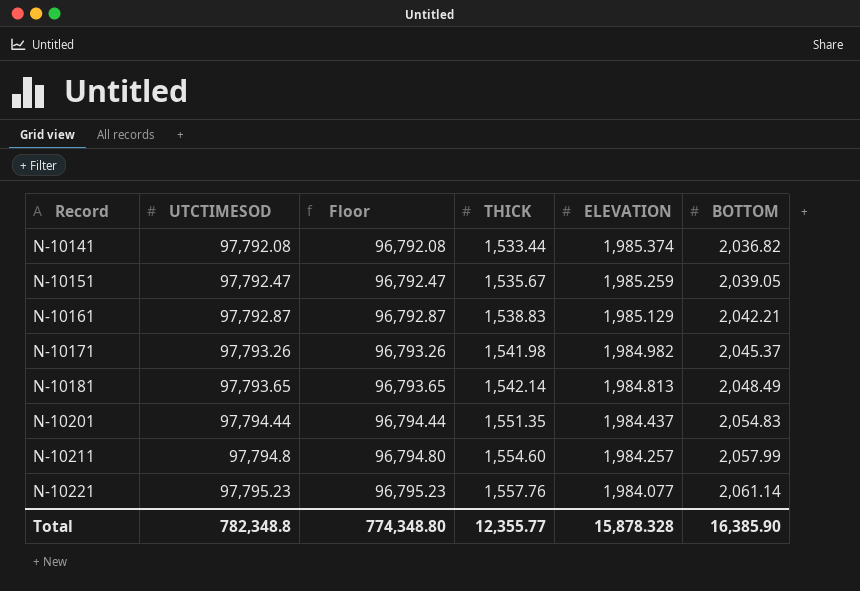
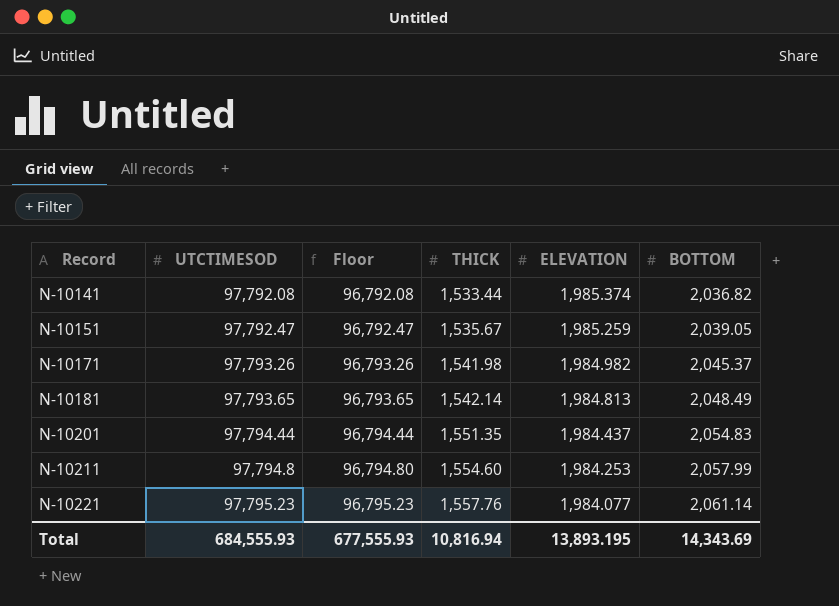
row N-10161: 97,792.87 | 96,792.87 | 1,538.83 | 1,985.129 | 2,042.21 -> none
N-10211 | ELEVATION: 1,984.257 -> 1,984.253
Total | UTCTIMESOD: 782,348.8 -> 684,555.93
Total | Floor: 774,348.80 -> 677,555.93
Total | THICK: 12,355.77 -> 10,816.94
Total | ELEVATION: 15,878.328 -> 13,893.195
Total | BOTTOM: 16,385.90 -> 14,343.69

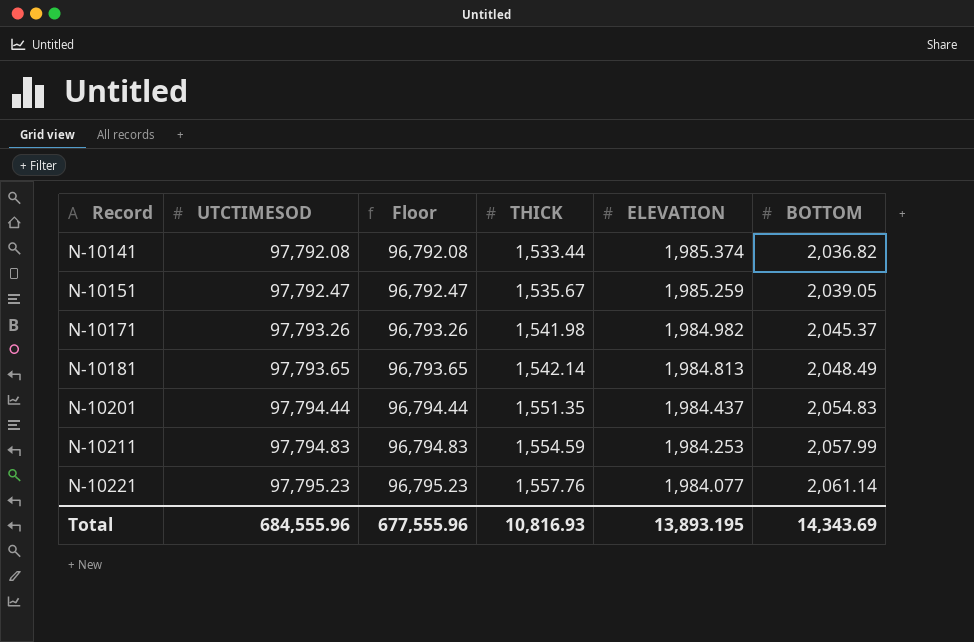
N-10211 | UTCTIMESOD: 97,794.8 -> 97,794.83
N-10211 | Floor: 96,794.80 -> 96,794.83
N-10211 | THICK: 1,554.60 -> 1,554.59
Total | UTCTIMESOD: 684,555.93 -> 684,555.96
Total | Floor: 677,555.93 -> 677,555.96
Total | THICK: 10,816.94 -> 10,816.93

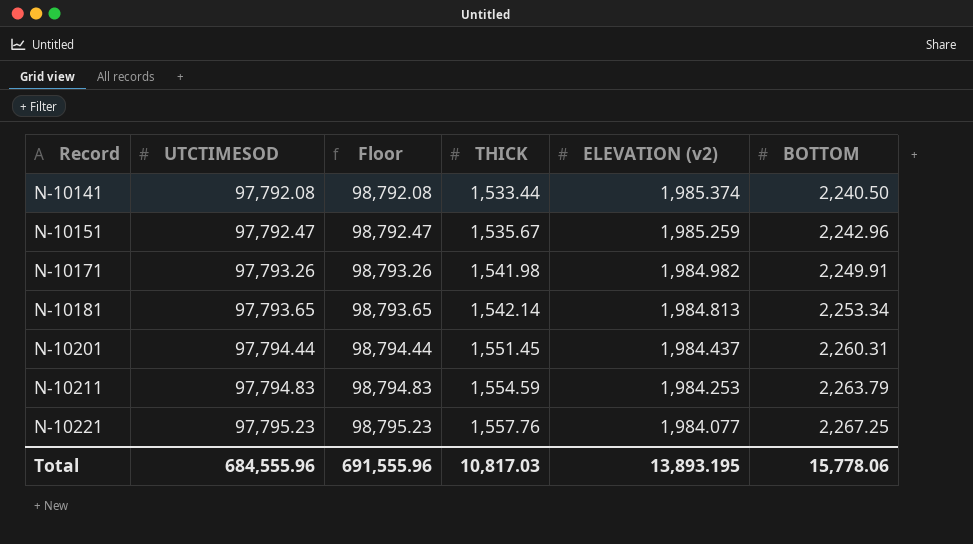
column Floor | formula: [UTCTIMESOD] - 1000 -> [UTCTIMESOD] + 1000
column name: ELEVATION -> ELEVATION (v2)
N-10141 | BOTTOM: 2,036.82 -> 2,240.50
N-10151 | BOTTOM: 2,039.05 -> 2,242.96
N-10171 | BOTTOM: 2,045.37 -> 2,249.91
N-10181 | BOTTOM: 2,048.49 -> 2,253.34
N-10201 | THICK: 1,551.35 -> 1,551.45
N-10201 | BOTTOM: 2,054.83 -> 2,260.31
N-10211 | BOTTOM: 2,057.99 -> 2,263.79
N-10221 | BOTTOM: 2,061.14 -> 2,267.25
Total | Floor: 677,555.96 -> 691,555.96
Total | THICK: 10,816.93 -> 10,817.03
Total | BOTTOM: 14,343.69 -> 15,778.06

